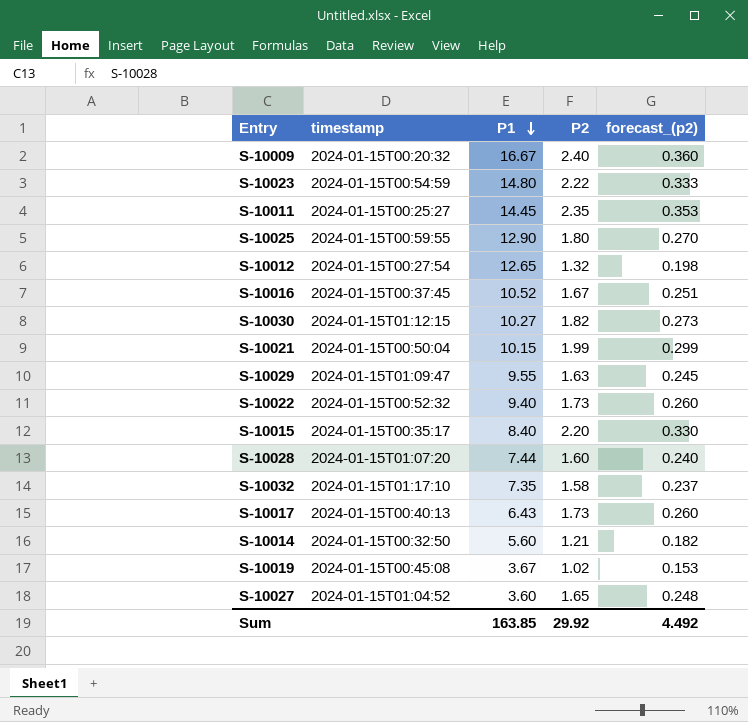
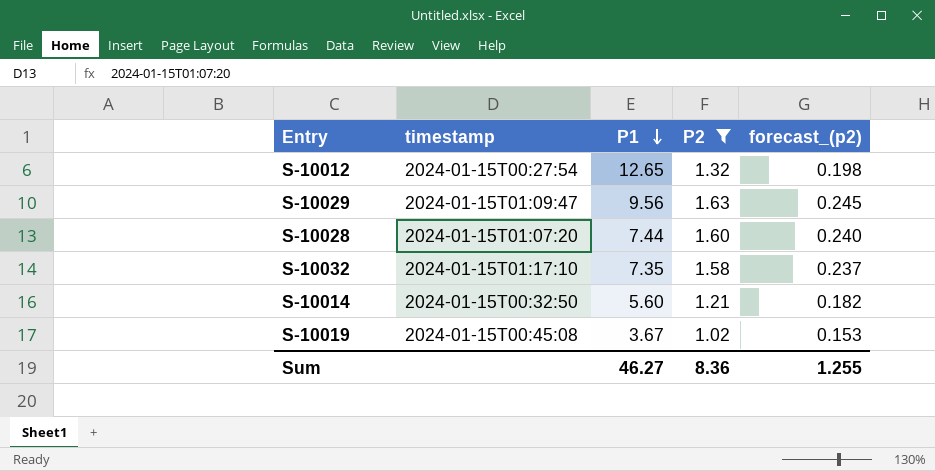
filter: none -> P2 <= 1.63
S-10029 | P1: 9.55 -> 9.56
Sum | P1: 163.85 -> 46.27
Sum | P2: 29.92 -> 8.36
Sum | forecast_(p2): 4.492 -> 1.255

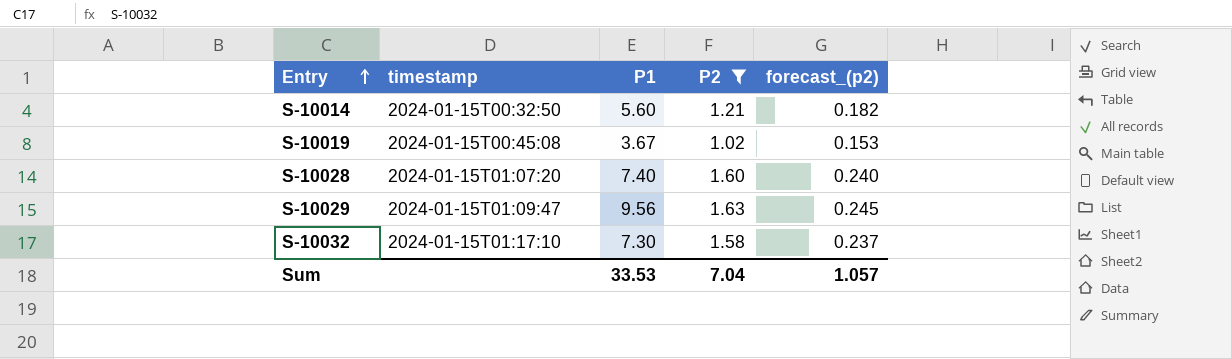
row order: P1 descending -> Entry ascending
row S-10012: 2024-01-15T00:27:54 | 12.65 | 1.32 | 0.198 -> none
S-10028 | P1: 7.44 -> 7.40
S-10032 | P1: 7.35 -> 7.30
Sum | P1: 46.27 -> 33.53
Sum | P2: 8.36 -> 7.04
Sum | forecast_(p2): 1.255 -> 1.057

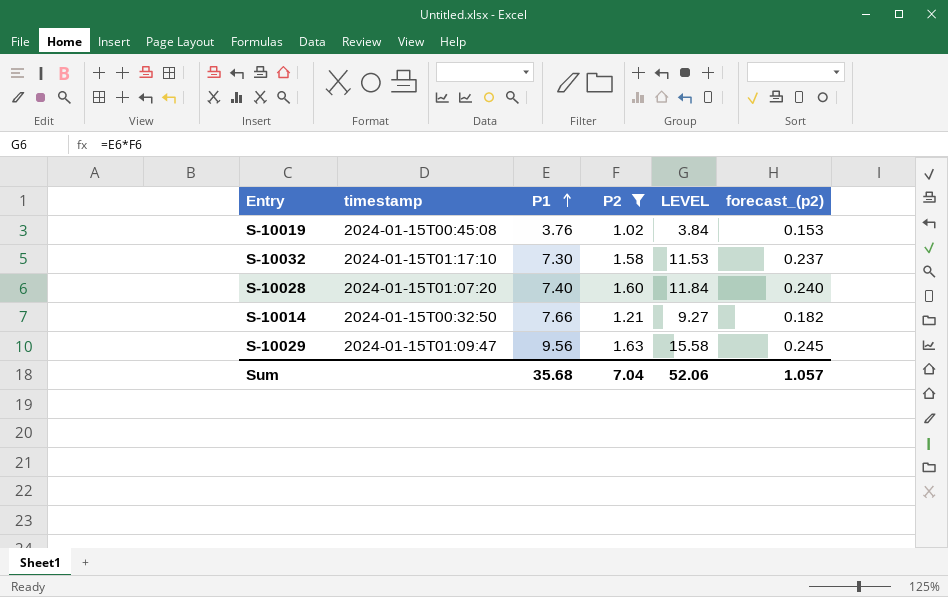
row order: Entry ascending -> P1 ascending
column LEVEL | formula: none -> [P1] * [P2]
S-10019 | P1: 3.67 -> 3.76
S-10014 | P1: 5.60 -> 7.66
Sum | P1: 33.53 -> 35.68

